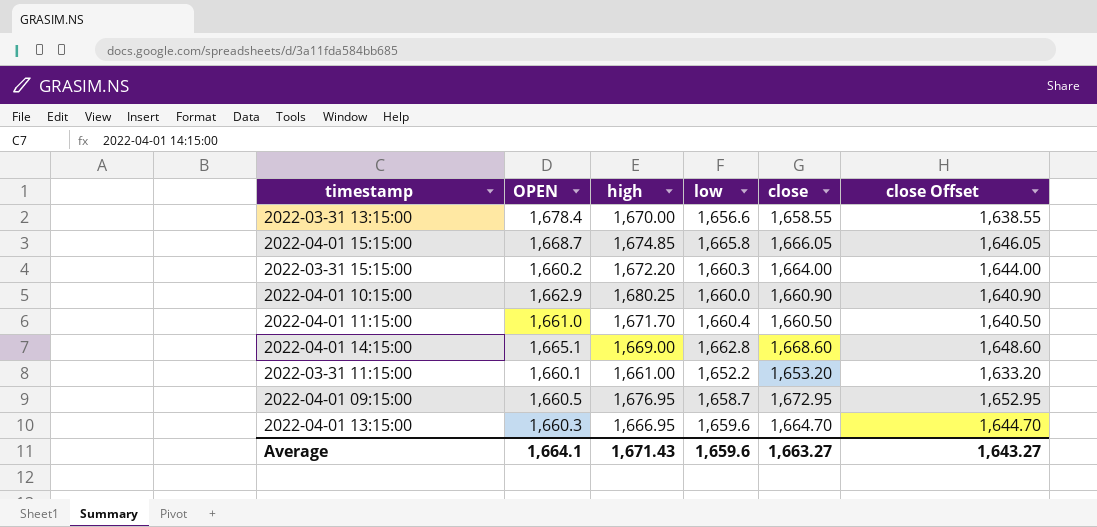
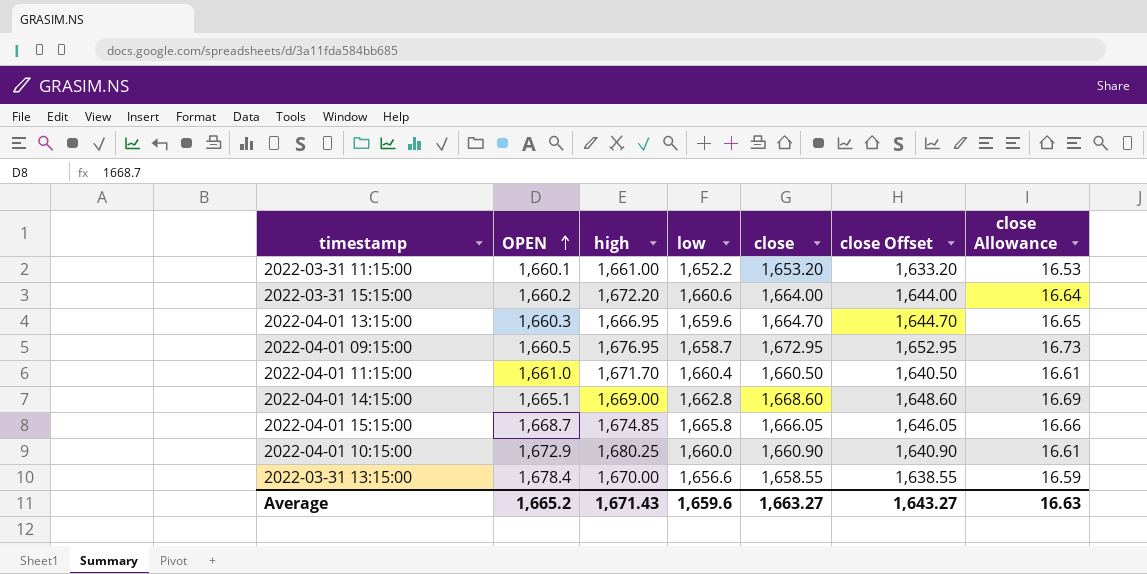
row order: none -> OPEN ascending
column close Allowance | formula: none -> [close] * 0.01
2022-03-31 15:15:00 | low: 1,660.3 -> 1,660.6
2022-04-01 10:15:00 | OPEN: 1,662.9 -> 1,672.9
Average | OPEN: 1,664.1 -> 1,665.2

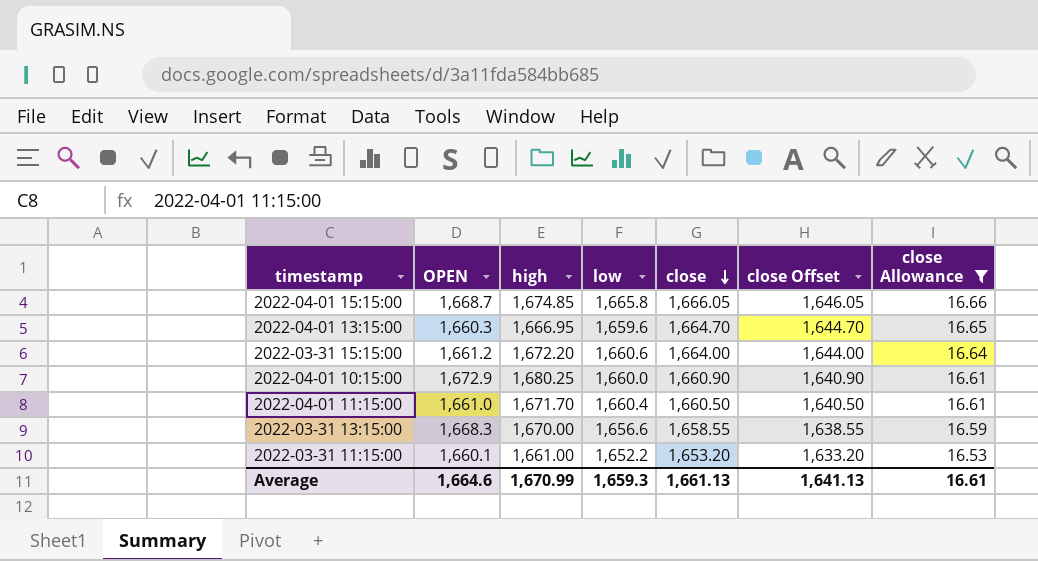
filter: none -> close Allowance <= 16.66
row order: OPEN ascending -> close descending
2022-03-31 15:15:00 | OPEN: 1,660.2 -> 1,661.2
2022-03-31 13:15:00 | OPEN: 1,678.4 -> 1,668.3
Average | OPEN: 1,665.2 -> 1,664.6
Average | high: 1,671.43 -> 1,670.99
Average | low: 1,659.6 -> 1,659.3
Average | close: 1,663.27 -> 1,661.13
Average | close Offset: 1,643.27 -> 1,641.13
Average | close Allowance: 16.63 -> 16.61

